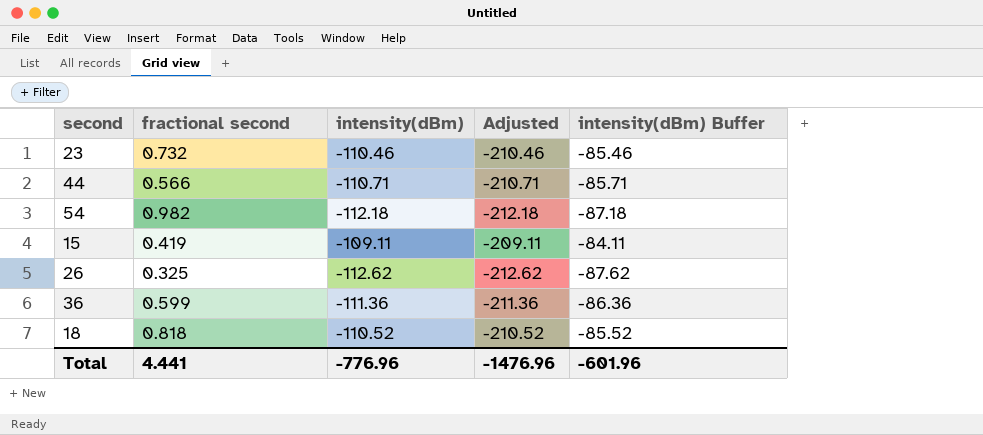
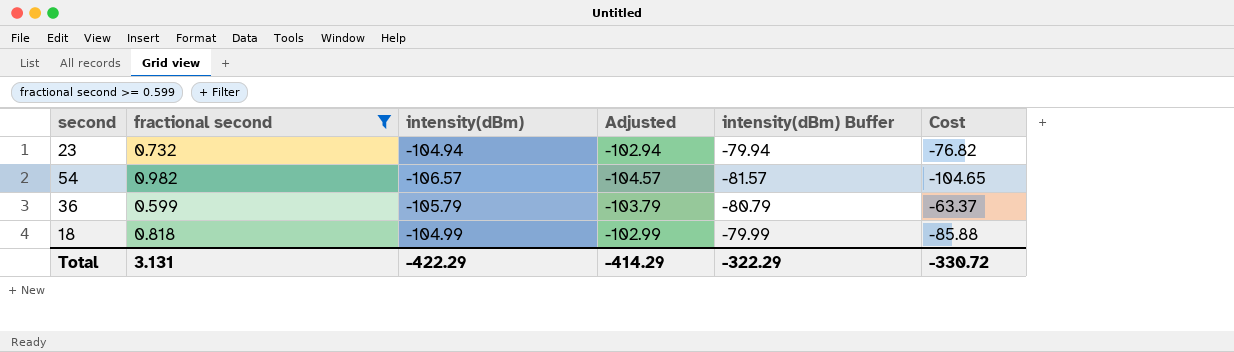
filter: none -> fractional second >= 0.599
column Adjusted | formula: [intensity(dBm)] - 100 -> [intensity(dBm)] + 2
column Cost | formula: none -> [fractional second] * [intensity(dBm)]
23 | intensity(dBm): -110.46 -> -104.94
23 | intensity(dBm) Buffer: -85.46 -> -79.94
54 | intensity(dBm): -112.18 -> -106.57
54 | intensity(dBm) Buffer: -87.18 -> -81.57
36 | intensity(dBm): -111.36 -> -105.79
36 | intensity(dBm) Buffer: -86.36 -> -80.79
18 | intensity(dBm): -110.52 -> -104.99
18 | intensity(dBm) Buffer: -85.52 -> -79.99
Total | fractional second: 4.441 -> 3.131
Total | intensity(dBm): -776.96 -> -422.29
Total | Adjusted: -1476.96 -> -414.29
Total | intensity(dBm) Buffer: -601.96 -> -322.29

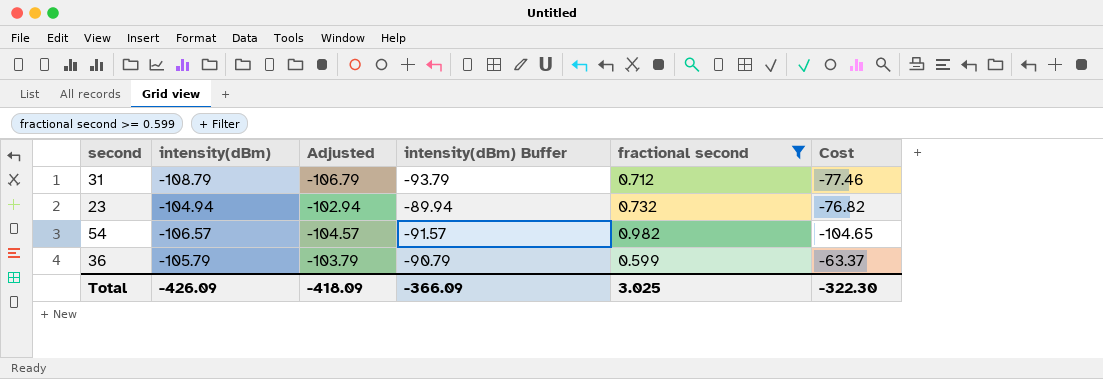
column intensity(dBm) Buffer | formula: [intensity(dBm)] + 25 -> [intensity(dBm)] + 15
column fractional second | position: 2 -> 5
row 18: 0.818 | -104.99 | -102.99 | -79.99 | -85.88 -> none
row 31: none -> -108.79 | -106.79 | -93.79 | 0.712 | -77.46
Total | intensity(dBm): -422.29 -> -426.09
Total | Adjusted: -414.29 -> -418.09
Total | intensity(dBm) Buffer: -322.29 -> -366.09
Total | fractional second: 3.131 -> 3.025
Total | Cost: -330.72 -> -322.30

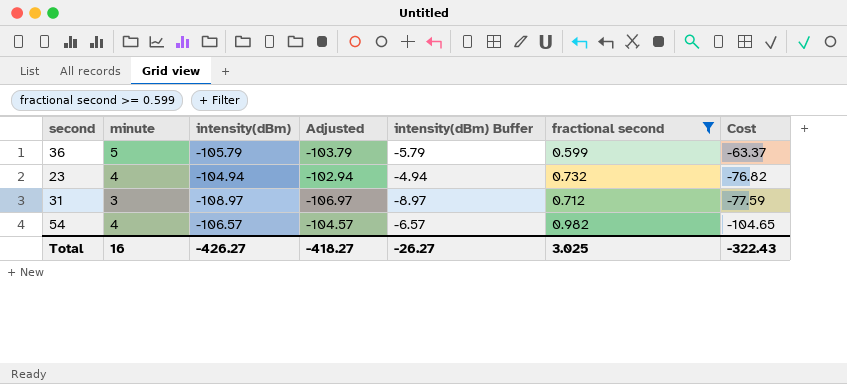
row order: none -> Cost descending
column minute | position: none -> 2
column intensity(dBm) Buffer | formula: [intensity(dBm)] + 15 -> [intensity(dBm)] + 100
31 | intensity(dBm): -108.79 -> -108.97
31 | Adjusted: -106.79 -> -106.97
31 | Cost: -77.46 -> -77.59
Total | intensity(dBm): -426.09 -> -426.27
Total | Adjusted: -418.09 -> -418.27
Total | intensity(dBm) Buffer: -366.09 -> -26.27
Total | Cost: -322.30 -> -322.43

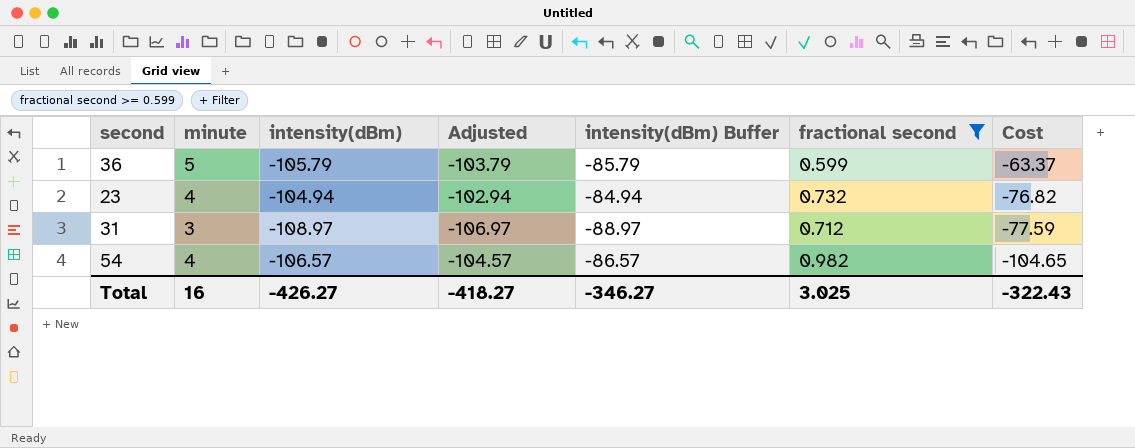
column intensity(dBm) Buffer | formula: [intensity(dBm)] + 100 -> [intensity(dBm)] + 20
Total | intensity(dBm) Buffer: -26.27 -> -346.27

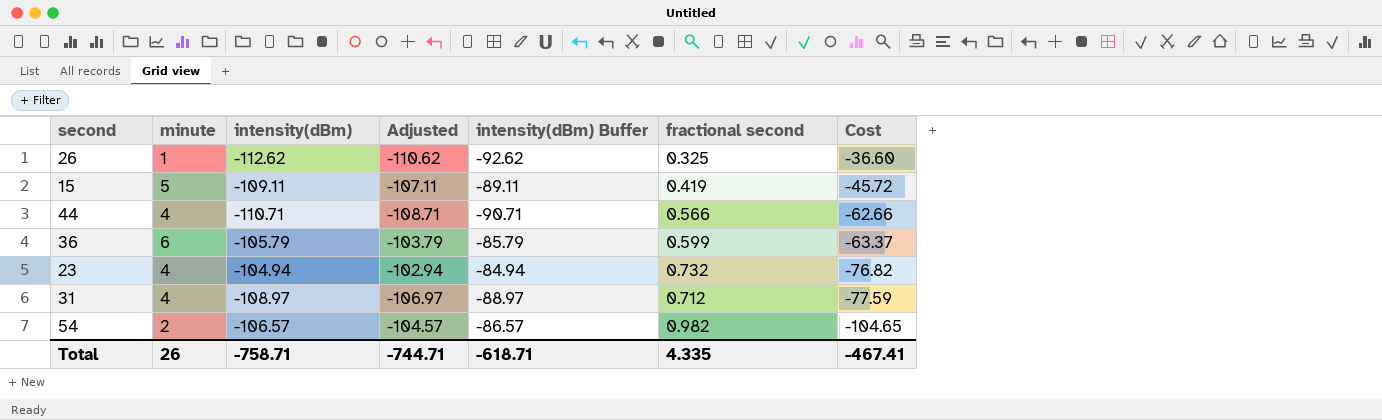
filter: fractional second >= 0.599 -> none
36 | minute: 5 -> 6
31 | minute: 3 -> 4
54 | minute: 4 -> 2
Total | minute: 16 -> 26
Total | intensity(dBm): -426.27 -> -758.71
Total | Adjusted: -418.27 -> -744.71
Total | intensity(dBm) Buffer: -346.27 -> -618.71
Total | fractional second: 3.025 -> 4.335
Total | Cost: -322.43 -> -467.41

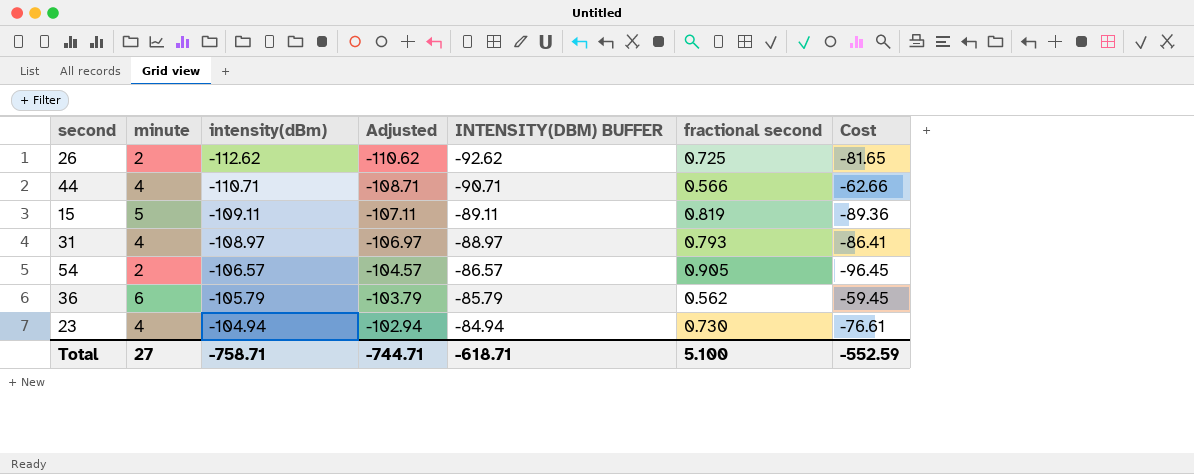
row order: Cost descending -> intensity(dBm) ascending
column name: intensity(dBm) Buffer -> INTENSITY(DBM) BUFFER
26 | minute: 1 -> 2
26 | fractional second: 0.325 -> 0.725
26 | Cost: -36.60 -> -81.65
15 | fractional second: 0.419 -> 0.819
15 | Cost: -45.72 -> -89.36
31 | fractional second: 0.712 -> 0.793
31 | Cost: -77.59 -> -86.41
54 | fractional second: 0.982 -> 0.905
54 | Cost: -104.65 -> -96.45
36 | fractional second: 0.599 -> 0.562
36 | Cost: -63.37 -> -59.45
23 | fractional second: 0.732 -> 0.730
23 | Cost: -76.82 -> -76.61
Total | minute: 26 -> 27
Total | fractional second: 4.335 -> 5.100
Total | Cost: -467.41 -> -552.59

